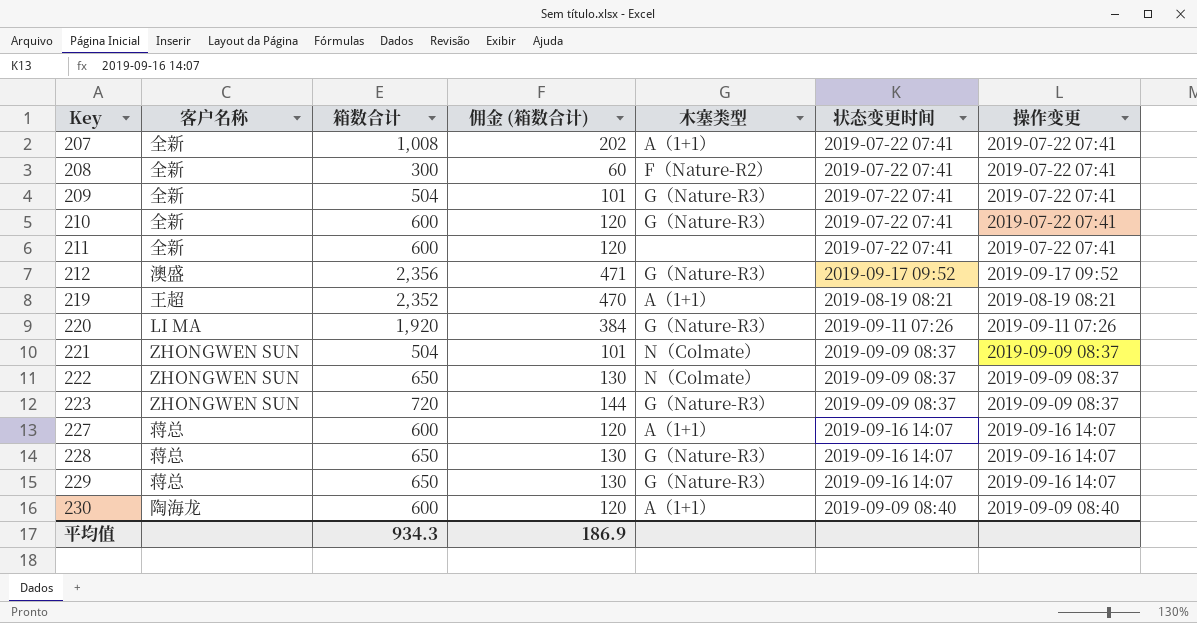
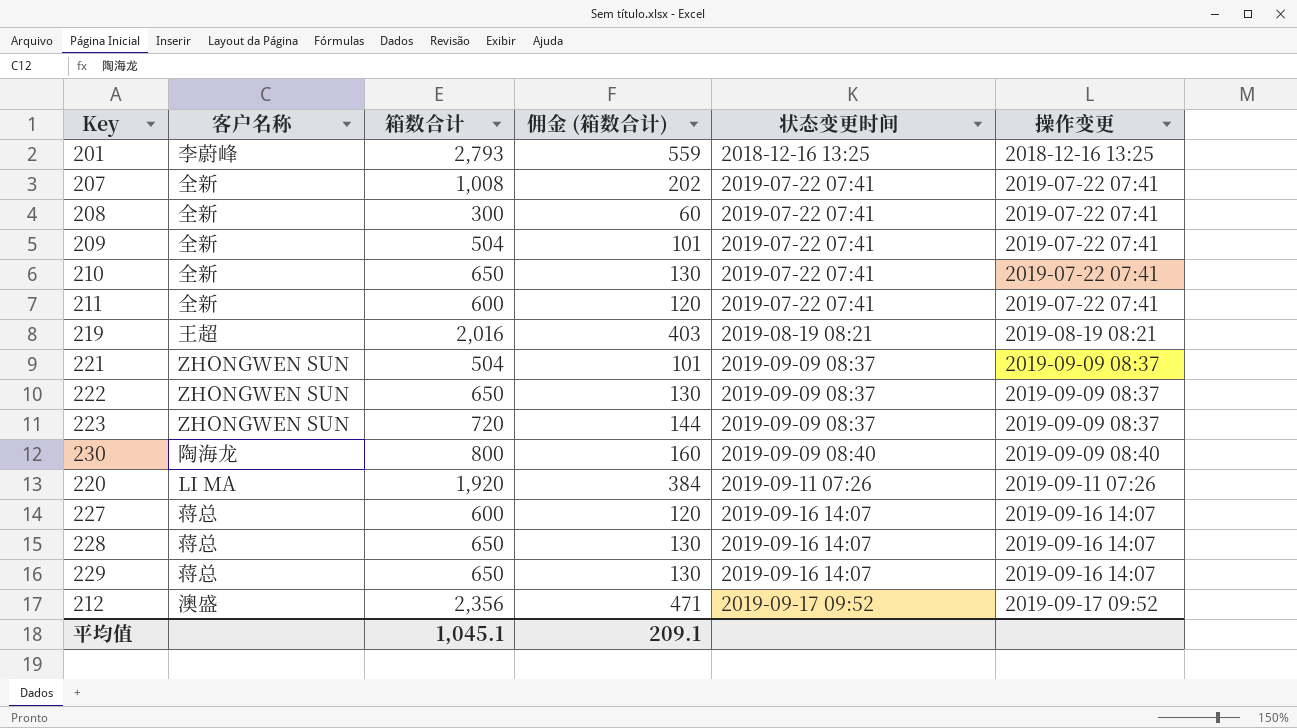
row order: Key ascending -> 状态变更时间 ascending
column 木塞类型 | position: 5 -> none
row 201: none -> 李蔚峰 | 2,793 | 559 | 2018-12-16 13:25 | 2018-12-16 13:25
210 | 箱数合计: 600 -> 650
210 | 佣金 (箱数合计): 120 -> 130
219 | 箱数合计: 2,352 -> 2,016
219 | 佣金 (箱数合计): 470 -> 403
230 | 箱数合计: 600 -> 800
230 | 佣金 (箱数合计): 120 -> 160
平均值 | 箱数合计: 934.3 -> 1,045.1
平均值 | 佣金 (箱数合计): 186.9 -> 209.1

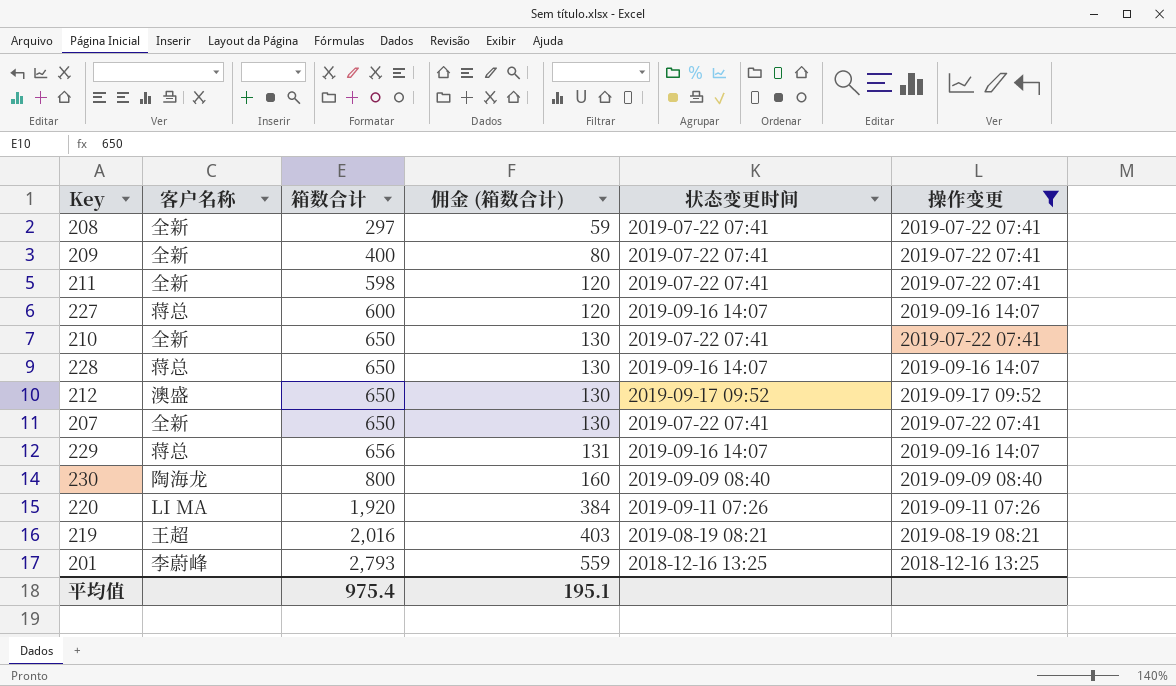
filter: none -> 操作变更 != 2019-09-09 08:37
row order: 状态变更时间 ascending -> 箱数合计 ascending
208 | 箱数合计: 300 -> 297
208 | 佣金 (箱数合计): 60 -> 59
209 | 箱数合计: 504 -> 400
209 | 佣金 (箱数合计): 101 -> 80
211 | 箱数合计: 600 -> 598
212 | 箱数合计: 2,356 -> 650
212 | 佣金 (箱数合计): 471 -> 130
207 | 箱数合计: 1,008 -> 650
207 | 佣金 (箱数合计): 202 -> 130
229 | 箱数合计: 650 -> 656
229 | 佣金 (箱数合计): 130 -> 131
平均值 | 箱数合计: 1,045.1 -> 975.4
平均值 | 佣金 (箱数合计): 209.1 -> 195.1

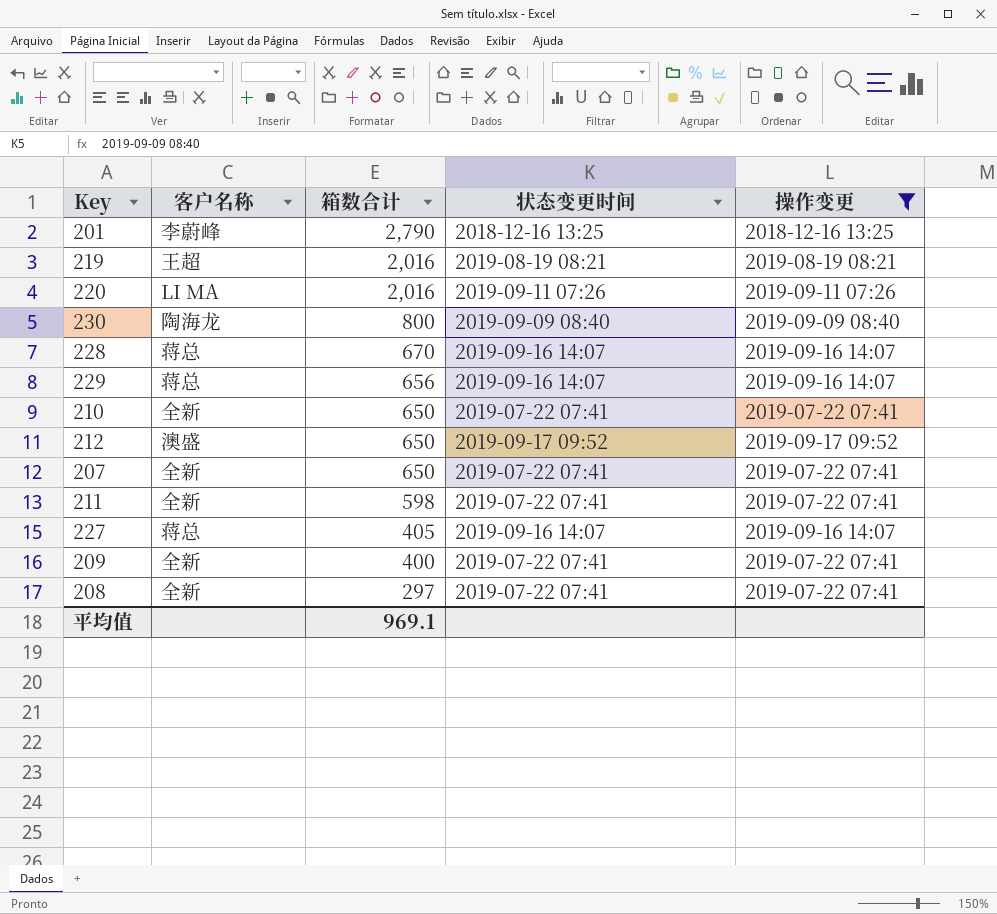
row order: 箱数合计 ascending -> 箱数合计 descending
column 佣金 (箱数合计) | formula: [箱数合计] * 0.2 -> none
201 | 箱数合计: 2,793 -> 2,790
220 | 箱数合计: 1,920 -> 2,016
228 | 箱数合计: 650 -> 670
227 | 箱数合计: 600 -> 405
平均值 | 箱数合计: 975.4 -> 969.1

